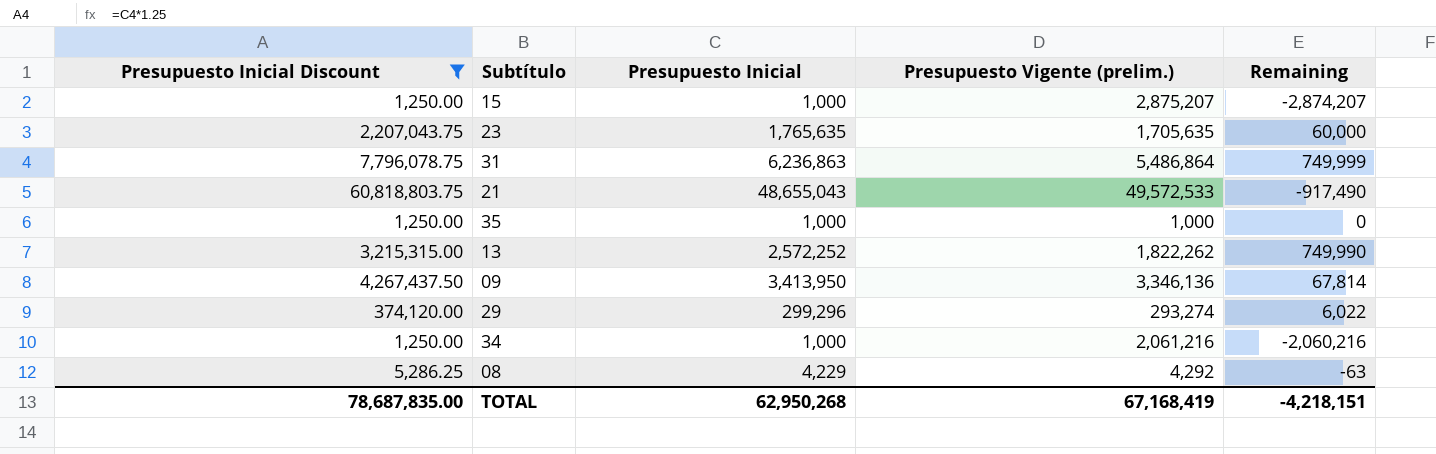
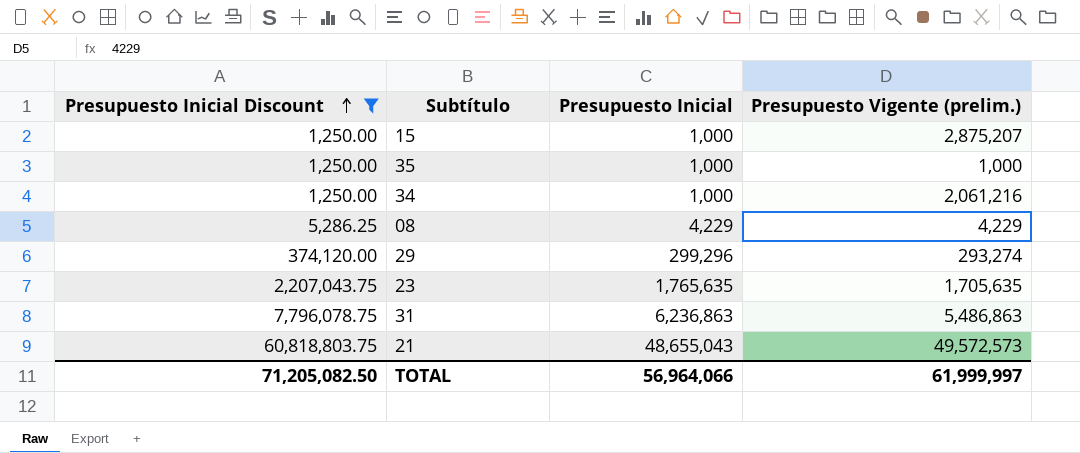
row order: none -> Presupuesto Inicial Discount ascending
column Remaining | formula: [Presupuesto Inicial] - [Presupuesto Vigente (prelim.)] -> none
row 13: 3,215,315.00 | 2,572,252 | 1,822,262 | 749,990 -> none
row 09: 4,267,437.50 | 3,413,950 | 3,346,136 | 67,814 -> none
08 | Presupuesto Vigente (prelim.): 4,292 -> 4,229
31 | Presupuesto Vigente (prelim.): 5,486,864 -> 5,486,863
21 | Presupuesto Vigente (prelim.): 49,572,533 -> 49,572,573
TOTAL | Presupuesto Inicial Discount: 78,687,835.00 -> 71,205,082.50
TOTAL | Presupuesto Inicial: 62,950,268 -> 56,964,066
TOTAL | Presupuesto Vigente (prelim.): 67,168,419 -> 61,999,997

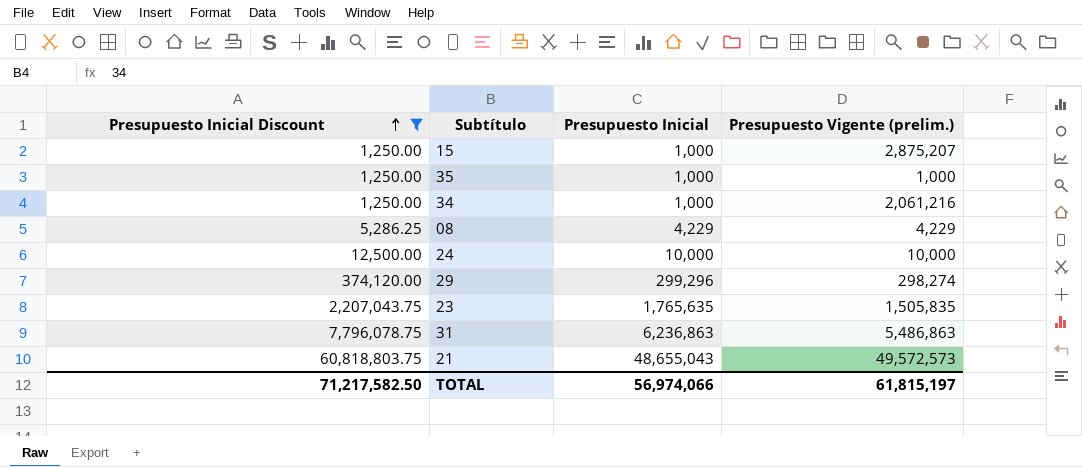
row 24: none -> 12,500.00 | 10,000 | 10,000
29 | Presupuesto Vigente (prelim.): 293,274 -> 298,274
23 | Presupuesto Vigente (prelim.): 1,705,635 -> 1,505,835
TOTAL | Presupuesto Inicial Discount: 71,205,082.50 -> 71,217,582.50
TOTAL | Presupuesto Inicial: 56,964,066 -> 56,974,066
TOTAL | Presupuesto Vigente (prelim.): 61,999,997 -> 61,815,197

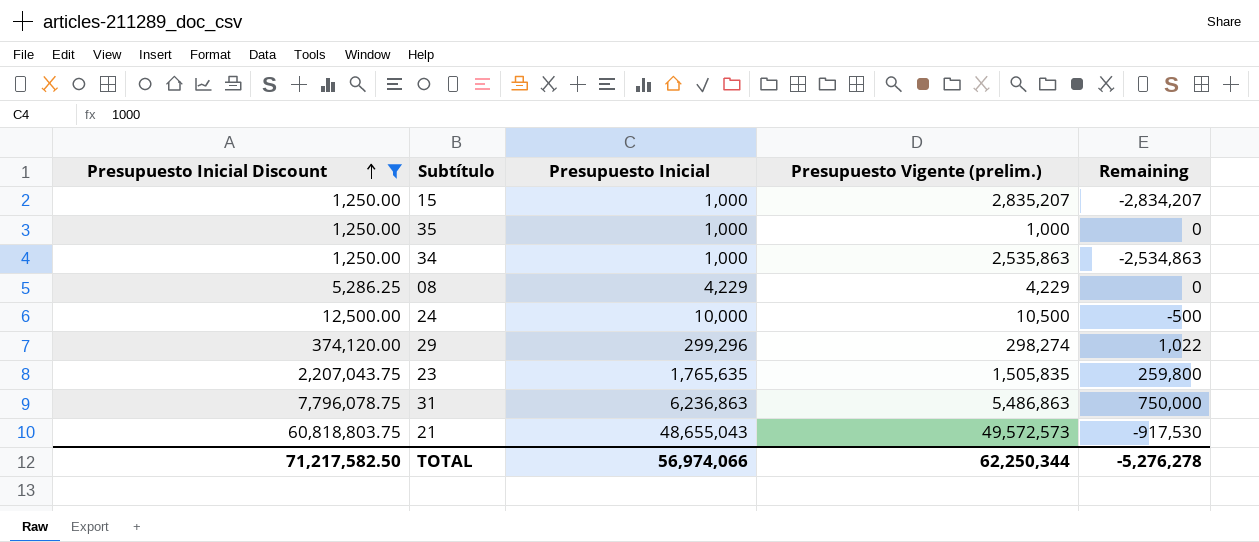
column Remaining | formula: none -> [Presupuesto Inicial] - [Presupuesto Vigente (prelim.)]
15 | Presupuesto Vigente (prelim.): 2,875,207 -> 2,835,207
34 | Presupuesto Vigente (prelim.): 2,061,216 -> 2,535,863
24 | Presupuesto Vigente (prelim.): 10,000 -> 10,500
TOTAL | Presupuesto Vigente (prelim.): 61,815,197 -> 62,250,344

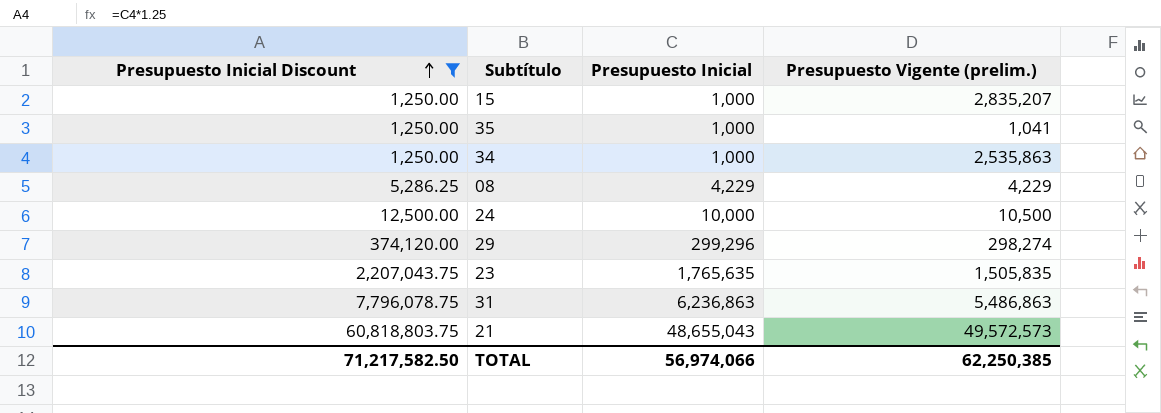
column Remaining | formula: [Presupuesto Inicial] - [Presupuesto Vigente (prelim.)] -> none
35 | Presupuesto Vigente (prelim.): 1,000 -> 1,041
TOTAL | Presupuesto Vigente (prelim.): 62,250,344 -> 62,250,385

